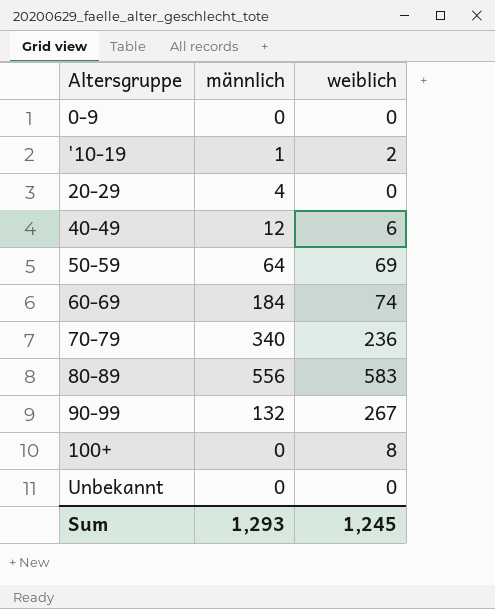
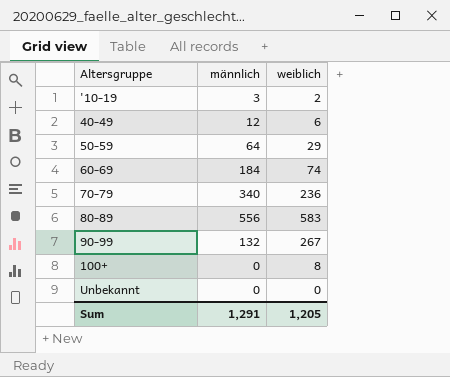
row 0-9: 0 | 0 -> none
row 20-29: 4 | 0 -> none
'10-19 | männlich: 1 -> 3
50-59 | weiblich: 69 -> 29
Sum | männlich: 1,293 -> 1,291
Sum | weiblich: 1,245 -> 1,205

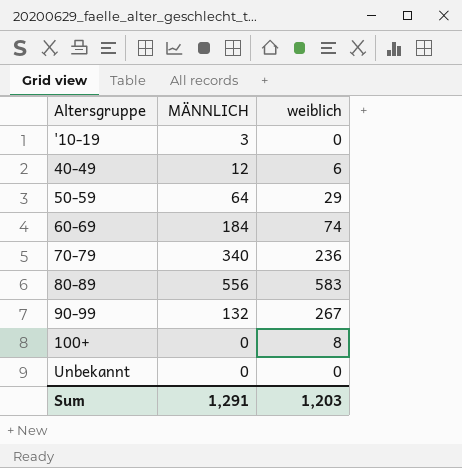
column name: männlich -> MÄNNLICH
'10-19 | weiblich: 2 -> 0
Sum | weiblich: 1,205 -> 1,203

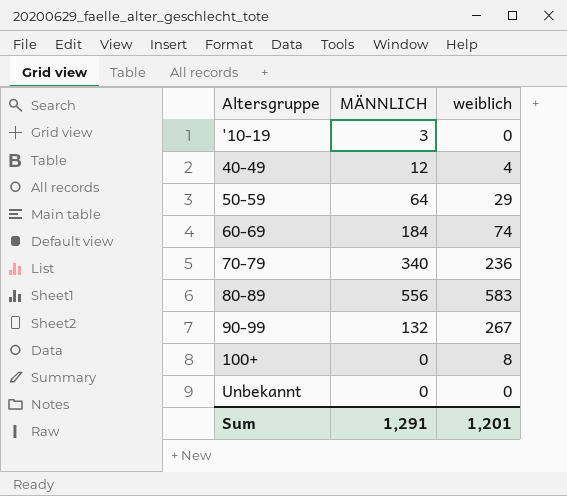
40-49 | weiblich: 6 -> 4
Sum | weiblich: 1,203 -> 1,201

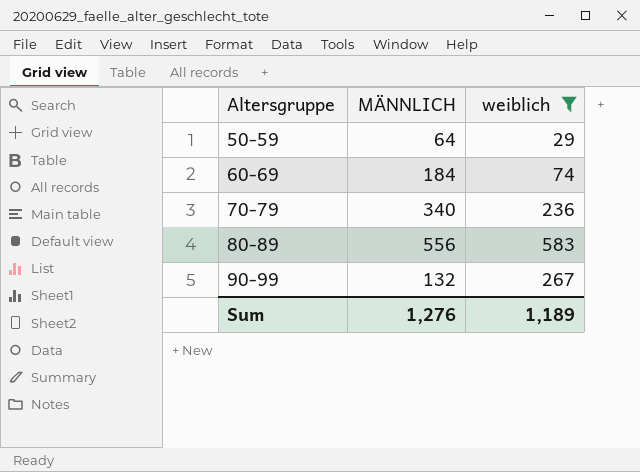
filter: none -> weiblich >= 29
Sum | MÄNNLICH: 1,291 -> 1,276
Sum | weiblich: 1,201 -> 1,189

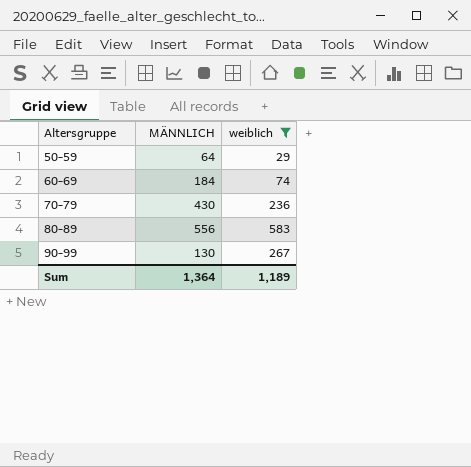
70-79 | MÄNNLICH: 340 -> 430
90-99 | MÄNNLICH: 132 -> 130
Sum | MÄNNLICH: 1,276 -> 1,364

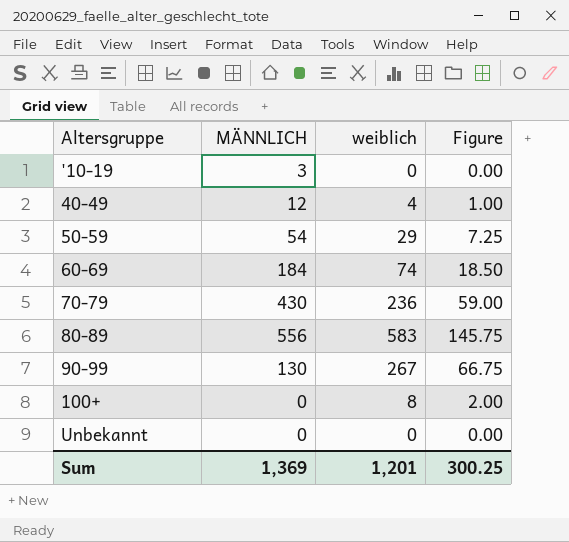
filter: weiblich >= 29 -> none
column Figure | formula: none -> [weiblich] * 0.25
50-59 | MÄNNLICH: 64 -> 54
Sum | MÄNNLICH: 1,364 -> 1,369
Sum | weiblich: 1,189 -> 1,201

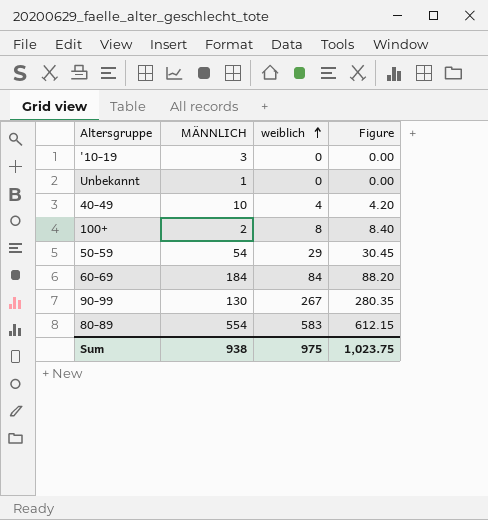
row order: none -> weiblich ascending
column Figure | formula: [weiblich] * 0.25 -> [weiblich] * 1.05
row 70-79: 430 | 236 | 59.00 -> none
Unbekannt | MÄNNLICH: 0 -> 1
40-49 | MÄNNLICH: 12 -> 10
100+ | MÄNNLICH: 0 -> 2
60-69 | weiblich: 74 -> 84
80-89 | MÄNNLICH: 556 -> 554
Sum | MÄNNLICH: 1,369 -> 938
Sum | weiblich: 1,201 -> 975
Sum | Figure: 300.25 -> 1,023.75

